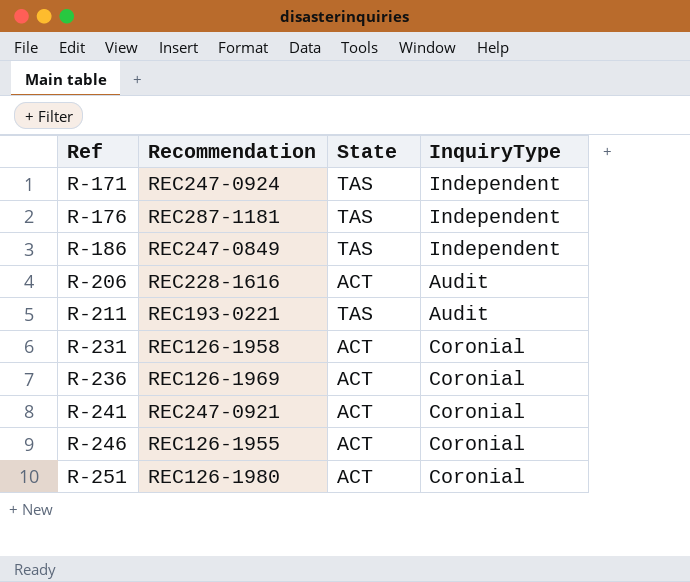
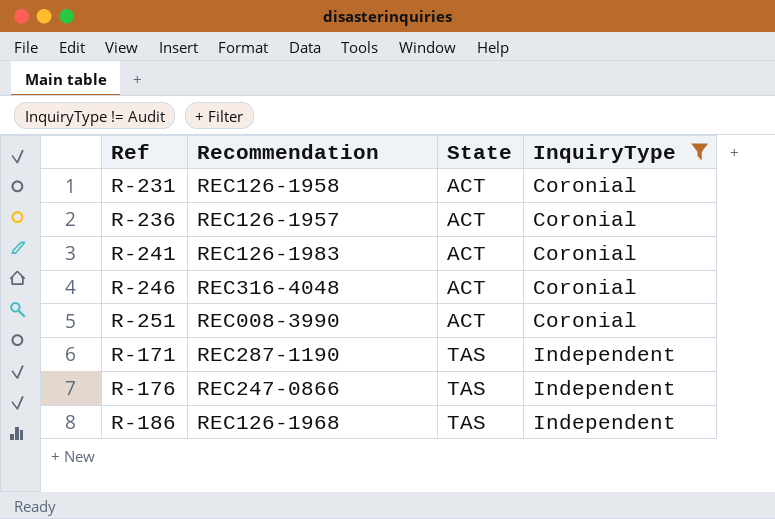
filter: none -> InquiryType != Audit
row order: Ref ascending -> State ascending
R-236 | Recommendation: REC126-1969 -> REC126-1957
R-241 | Recommendation: REC247-0921 -> REC126-1983
R-246 | Recommendation: REC126-1955 -> REC316-4048
R-251 | Recommendation: REC126-1980 -> REC008-3990
R-171 | Recommendation: REC247-0924 -> REC287-1190
R-176 | Recommendation: REC287-1181 -> REC247-0866
R-186 | Recommendation: REC247-0849 -> REC126-1968

